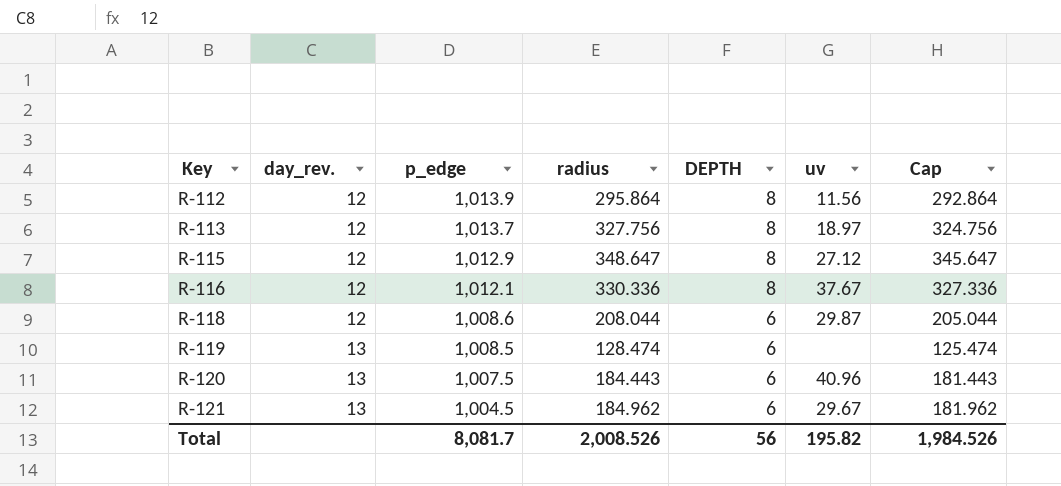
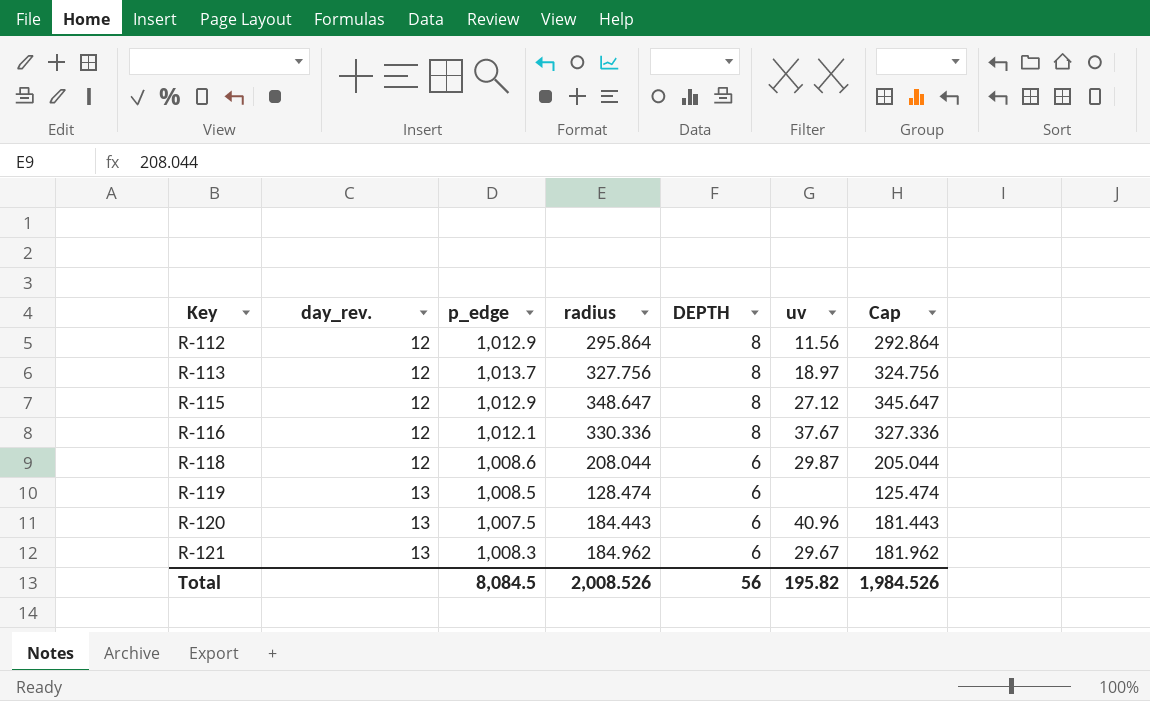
R-112 | p_edge: 1,013.9 -> 1,012.9
R-121 | p_edge: 1,004.5 -> 1,008.3
Total | p_edge: 8,081.7 -> 8,084.5

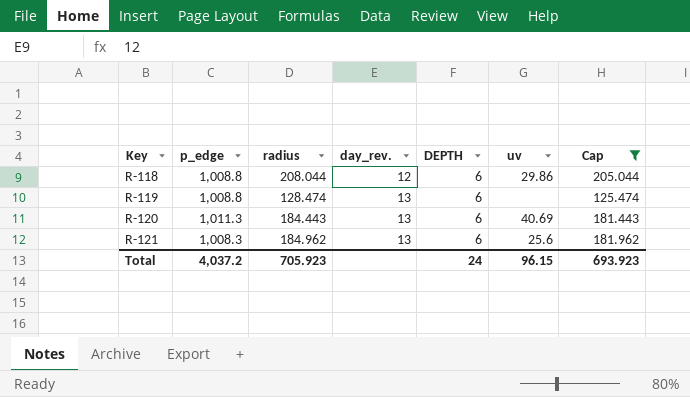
filter: none -> Cap <= 205.044
column day_rev. | position: 2 -> 4
R-118 | p_edge: 1,008.6 -> 1,008.8
R-118 | uv: 29.87 -> 29.86
R-119 | p_edge: 1,008.5 -> 1,008.8
R-120 | p_edge: 1,007.5 -> 1,011.3
R-120 | uv: 40.96 -> 40.69
R-121 | uv: 29.67 -> 25.6
Total | p_edge: 8,084.5 -> 4,037.2
Total | radius: 2,008.526 -> 705.923
Total | DEPTH: 56 -> 24
Total | uv: 195.82 -> 96.15
Total | Cap: 1,984.526 -> 693.923

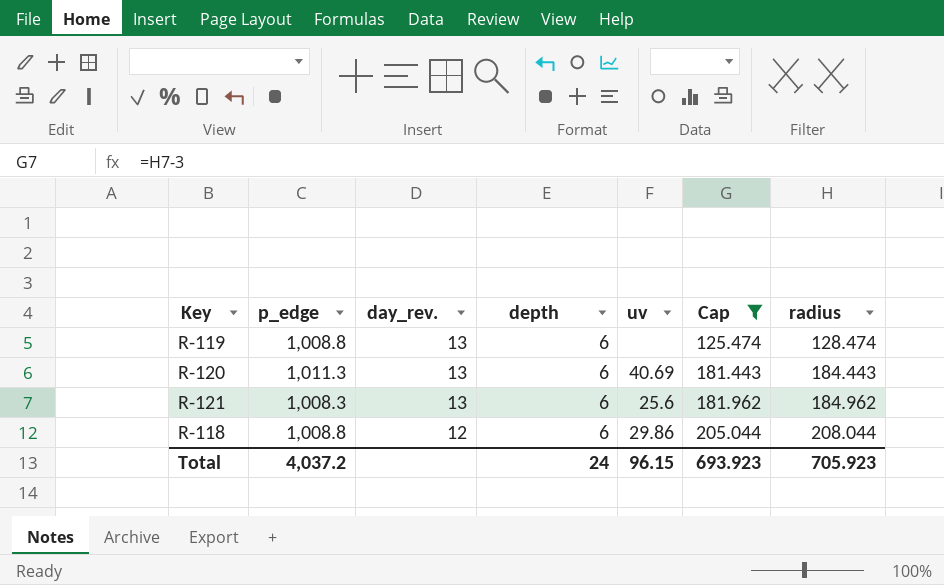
row order: Key ascending -> day_rev. descending
column name: DEPTH -> depth
column radius | position: 3 -> 7

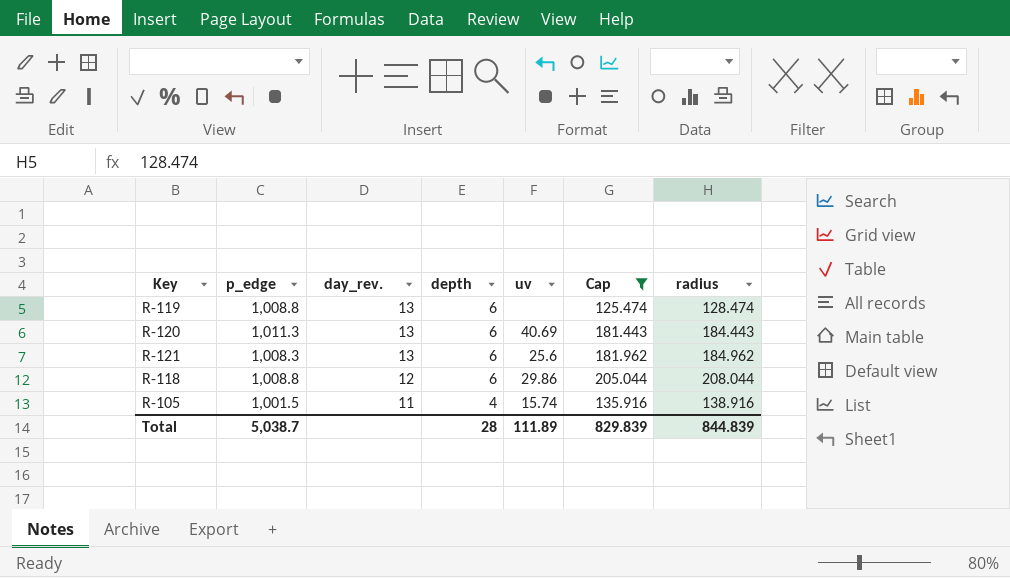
row R-105: none -> 1,001.5 | 11 | 4 | 15.74 | 135.916 | 138.916
Total | p_edge: 4,037.2 -> 5,038.7
Total | depth: 24 -> 28
Total | uv: 96.15 -> 111.89
Total | Cap: 693.923 -> 829.839
Total | radius: 705.923 -> 844.839

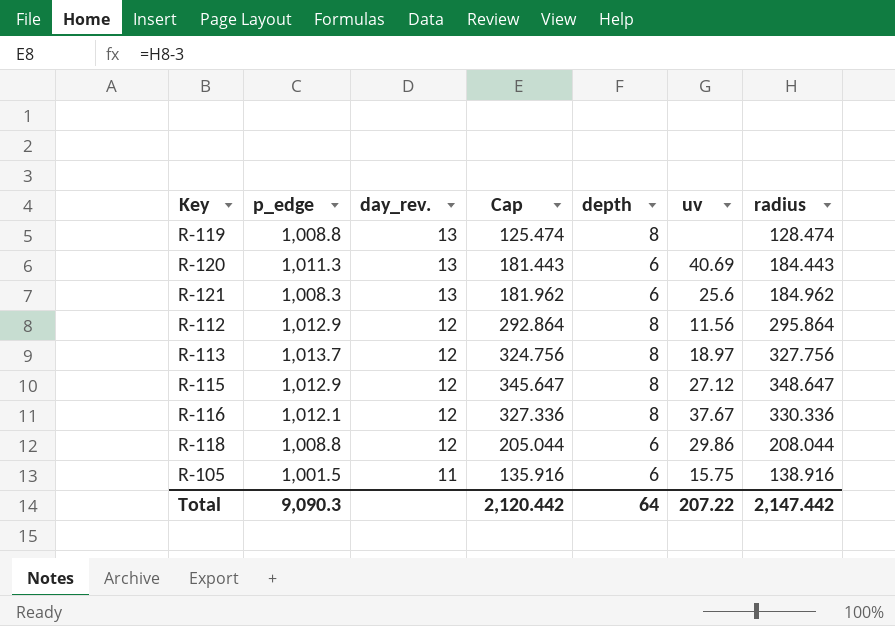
filter: Cap <= 205.044 -> none
column Cap | position: 6 -> 4
R-119 | depth: 6 -> 8
R-105 | depth: 4 -> 6
R-105 | uv: 15.74 -> 15.75
Total | p_edge: 5,038.7 -> 9,090.3
Total | Cap: 829.839 -> 2,120.442
Total | depth: 28 -> 64
Total | uv: 111.89 -> 207.22
Total | radius: 844.839 -> 2,147.442

